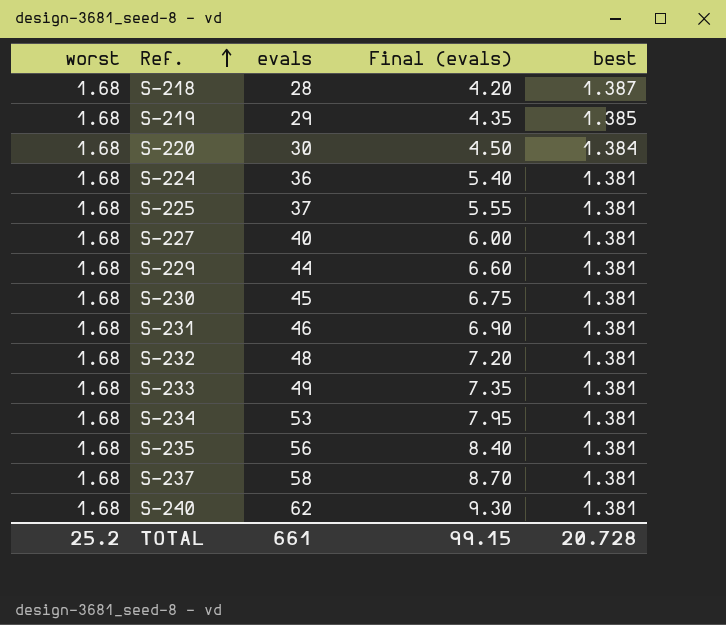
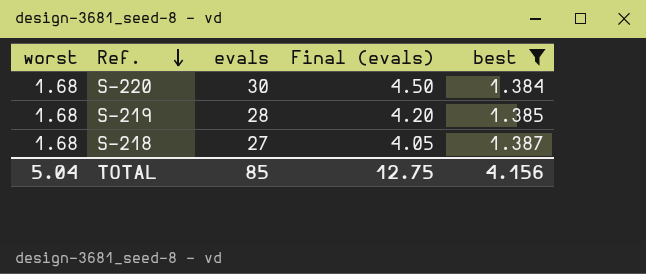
filter: none -> best != 1.381
row order: Ref. ascending -> Ref. descending
S-219 | evals: 29 -> 28
S-219 | Final (evals): 4.35 -> 4.20
S-218 | evals: 28 -> 27
S-218 | Final (evals): 4.20 -> 4.05
TOTAL | worst: 25.2 -> 5.04
TOTAL | evals: 661 -> 85
TOTAL | Final (evals): 99.15 -> 12.75
TOTAL | best: 20.728 -> 4.156

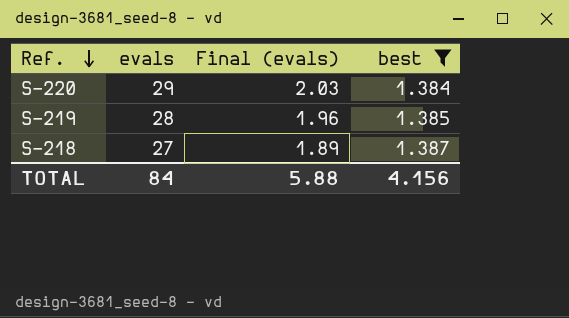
column worst | position: 1 -> none
column Final (evals) | formula: [evals] * 0.15 -> [evals] * 0.07
S-220 | evals: 30 -> 29
TOTAL | evals: 85 -> 84
TOTAL | Final (evals): 12.75 -> 5.88

